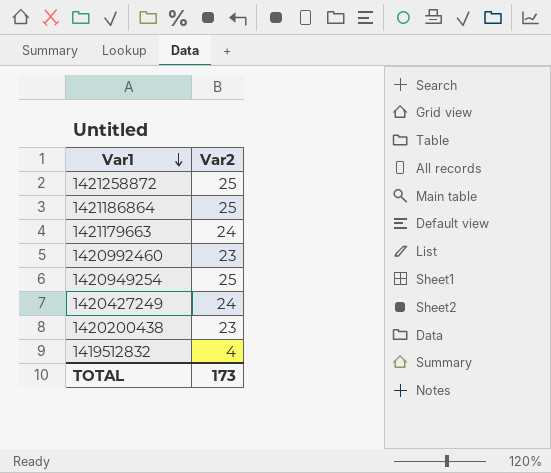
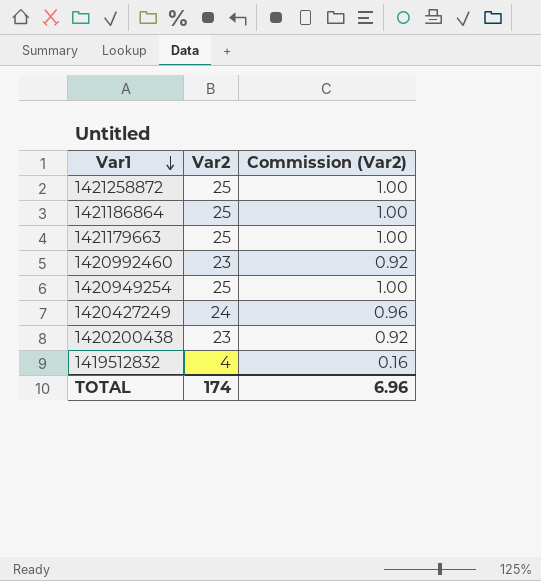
column Commission (Var2) | formula: none -> [Var2] * 0.04
1421179663 | Var2: 24 -> 25
TOTAL | Var2: 173 -> 174

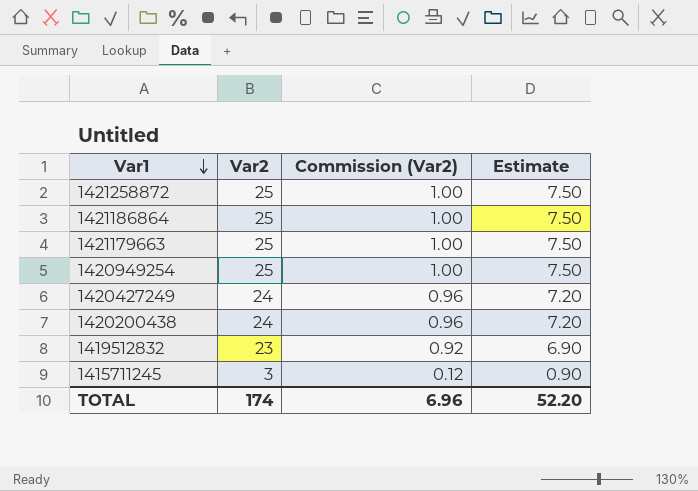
column Estimate | formula: none -> [Var2] * 0.3
row 1420992460: 23 | 0.92 -> none
1420200438 | Var2: 23 -> 24
1420200438 | Commission (Var2): 0.92 -> 0.96
1419512832 | Var2: 4 -> 23
1419512832 | Commission (Var2): 0.16 -> 0.92
row 1415711245: none -> 3 | 0.12 | 0.90

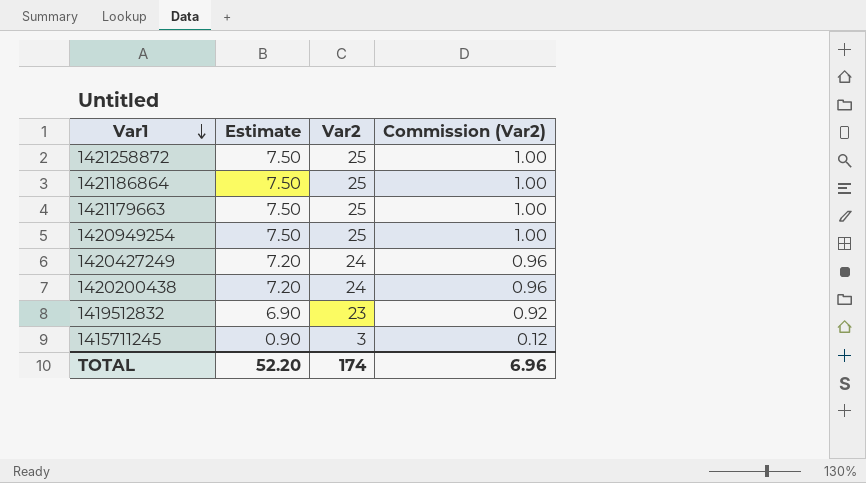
column Estimate | position: 4 -> 2

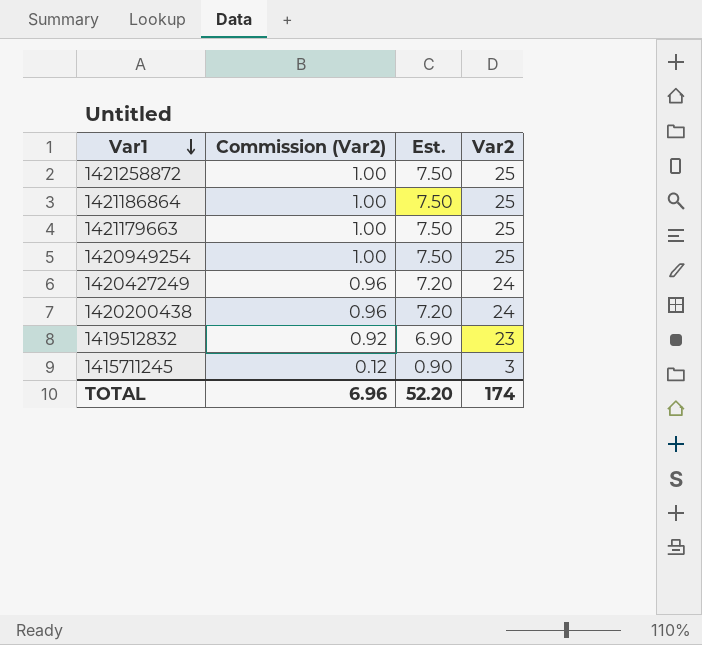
column Commission (Var2) | position: 4 -> 2
column name: Estimate -> Est.

